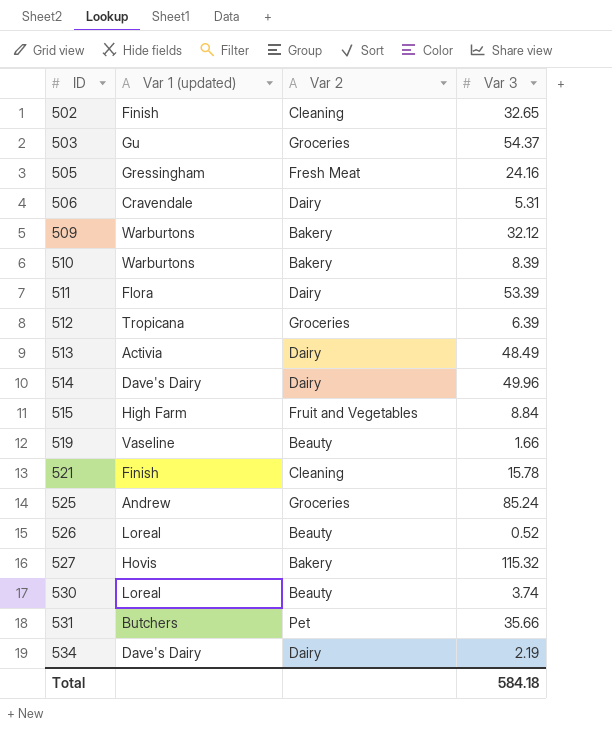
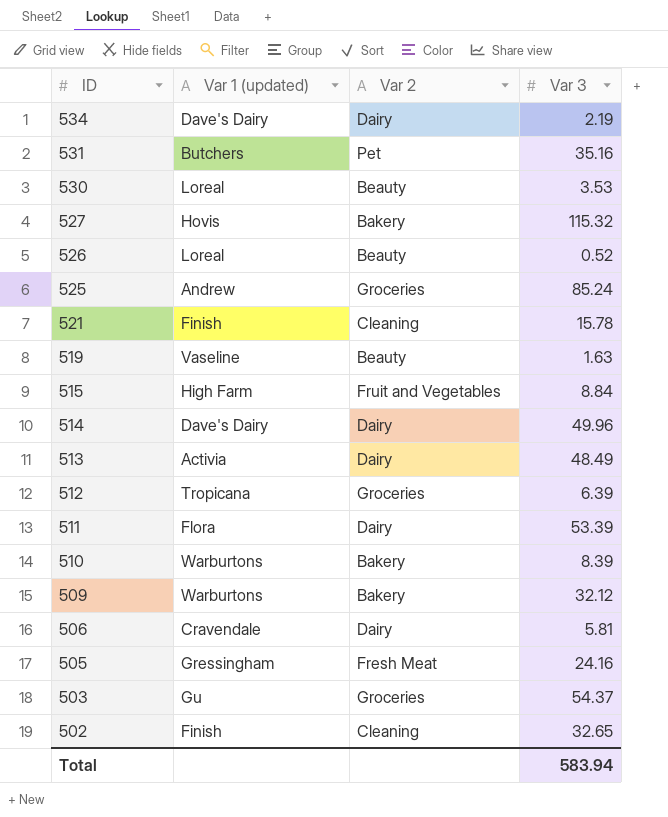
row order: ID ascending -> ID descending
531 | Var 3: 35.66 -> 35.16
530 | Var 3: 3.74 -> 3.53
519 | Var 3: 1.66 -> 1.63
506 | Var 3: 5.31 -> 5.81
Total | Var 3: 584.18 -> 583.94

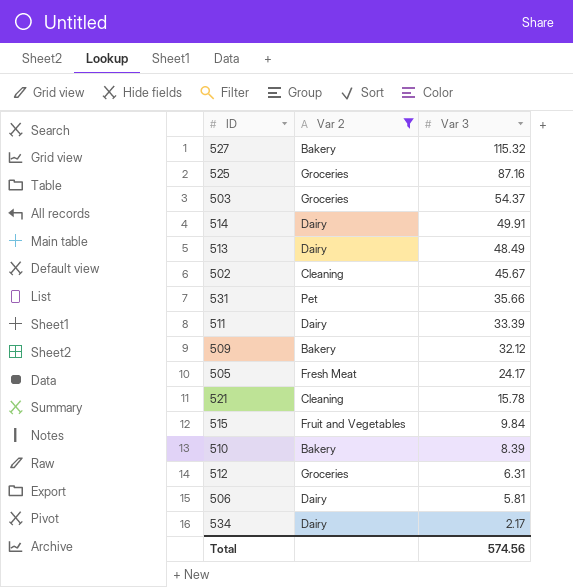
filter: none -> Var 2 != Beauty
row order: ID descending -> Var 3 descending
column Var 1 (updated) | position: 2 -> none
525 | Var 3: 85.24 -> 87.16
514 | Var 3: 49.96 -> 49.91
502 | Var 3: 32.65 -> 45.67
531 | Var 3: 35.16 -> 35.66
511 | Var 3: 53.39 -> 33.39
505 | Var 3: 24.16 -> 24.17
515 | Var 3: 8.84 -> 9.84
512 | Var 3: 6.39 -> 6.31
534 | Var 3: 2.19 -> 2.17
Total | Var 3: 583.94 -> 574.56

